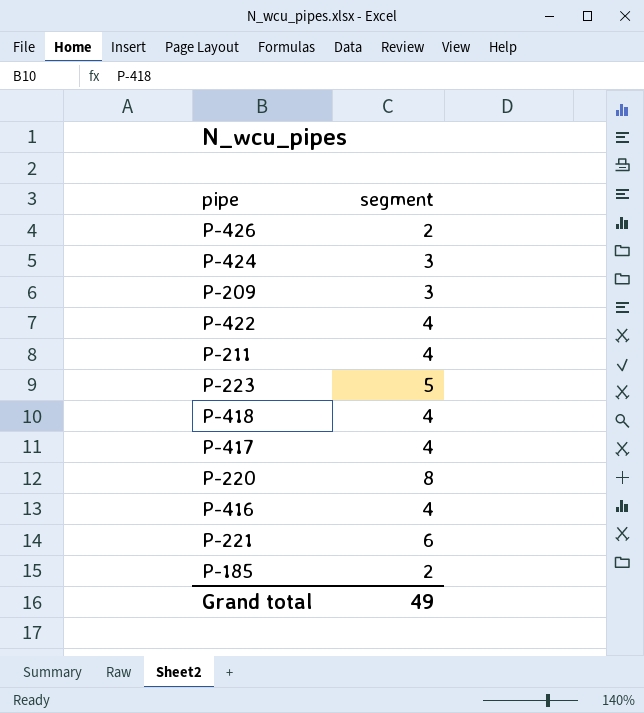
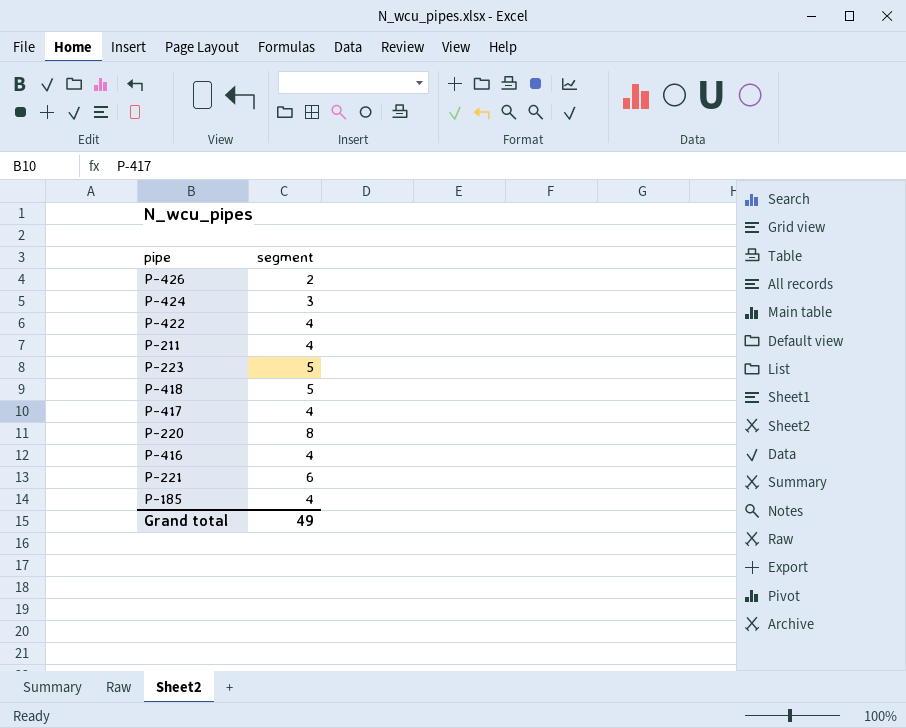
row P-209: 3 -> none
P-418 | segment: 4 -> 5
P-185 | segment: 2 -> 4

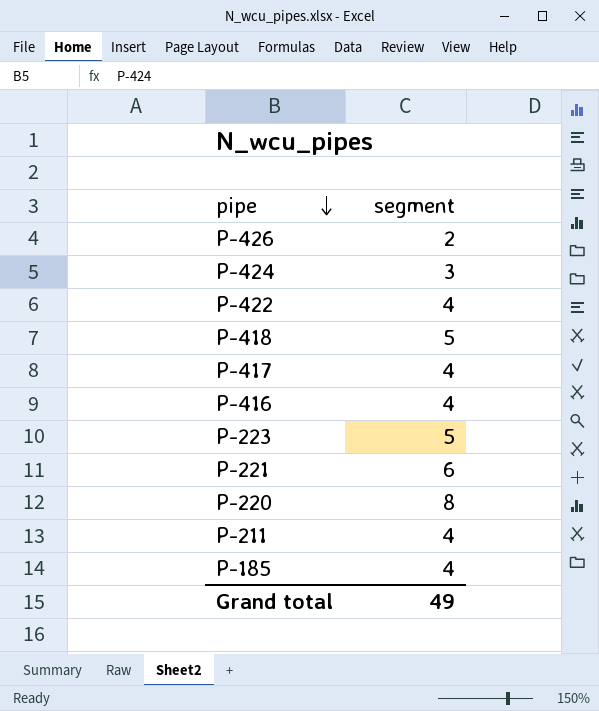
row order: none -> pipe descending

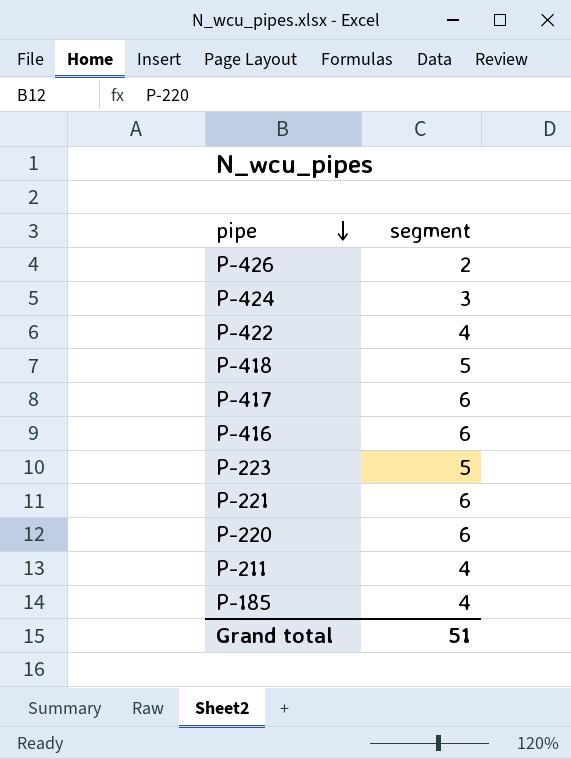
P-417 | segment: 4 -> 6
P-416 | segment: 4 -> 6
P-220 | segment: 8 -> 6
Grand total | segment: 49 -> 51

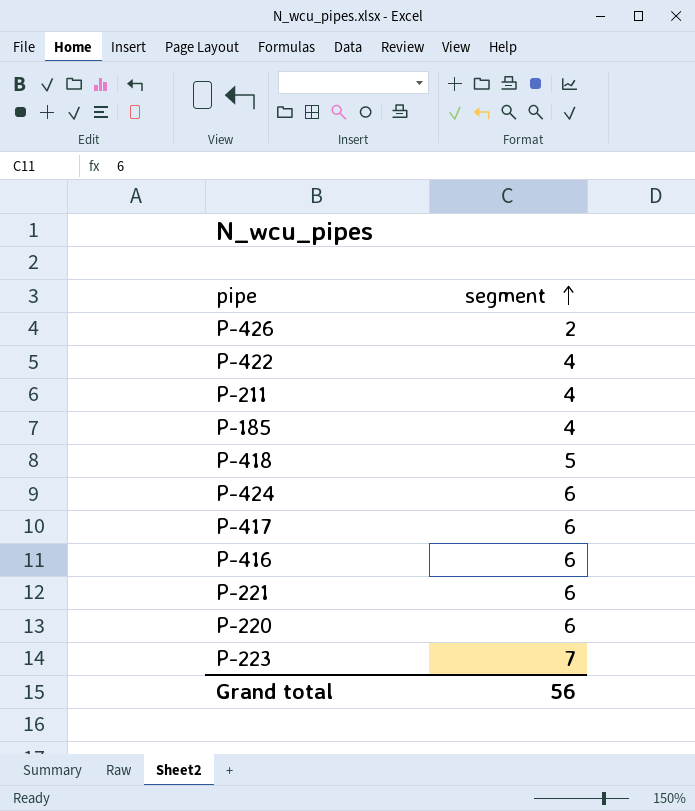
row order: pipe descending -> segment ascending
P-424 | segment: 3 -> 6
P-223 | segment: 5 -> 7
Grand total | segment: 51 -> 56

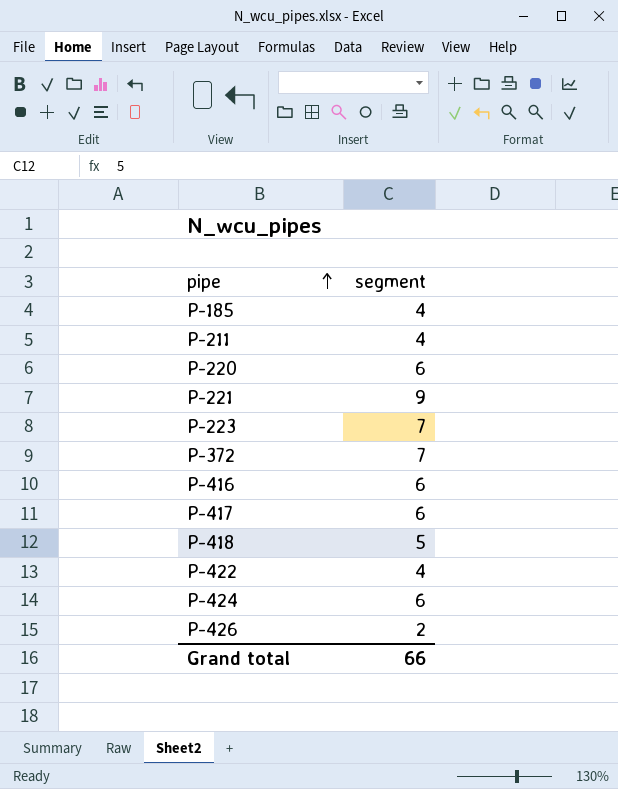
row order: segment ascending -> pipe ascending
P-221 | segment: 6 -> 9
row P-372: none -> 7
Grand total | segment: 56 -> 66

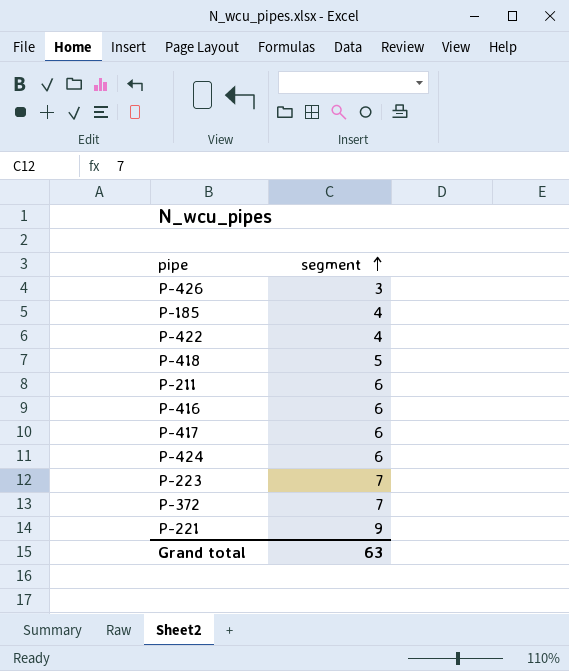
row order: pipe ascending -> segment ascending
row P-220: 6 -> none
P-426 | segment: 2 -> 3
P-211 | segment: 4 -> 6
Grand total | segment: 66 -> 63

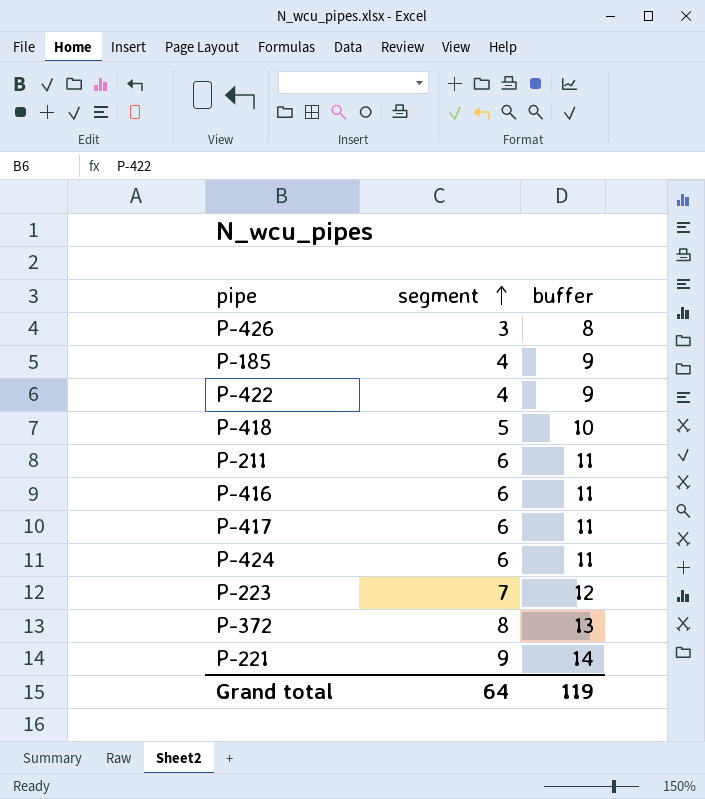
column buffer | formula: none -> [segment] + 5
P-372 | segment: 7 -> 8
Grand total | segment: 63 -> 64

